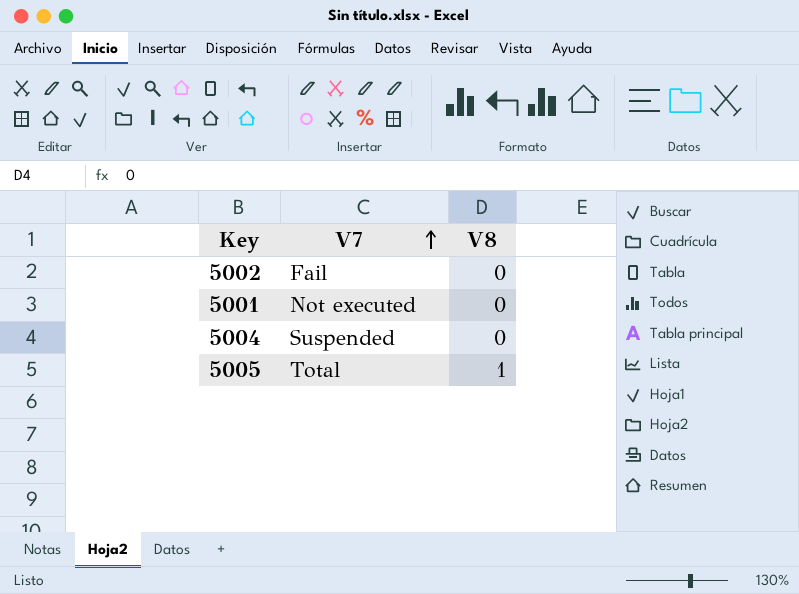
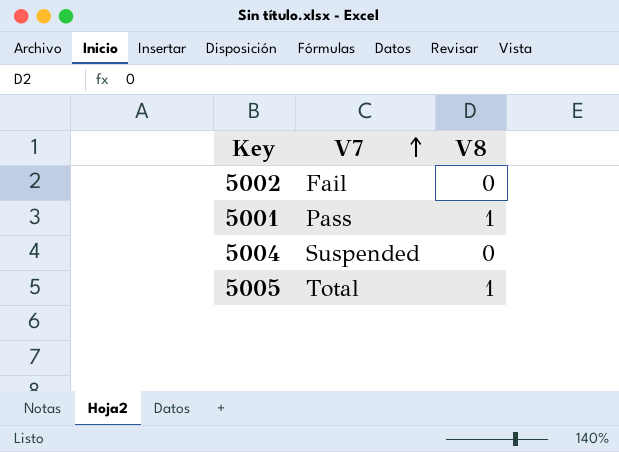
5001 | V7: Not executed -> Pass
5001 | V8: 0 -> 1

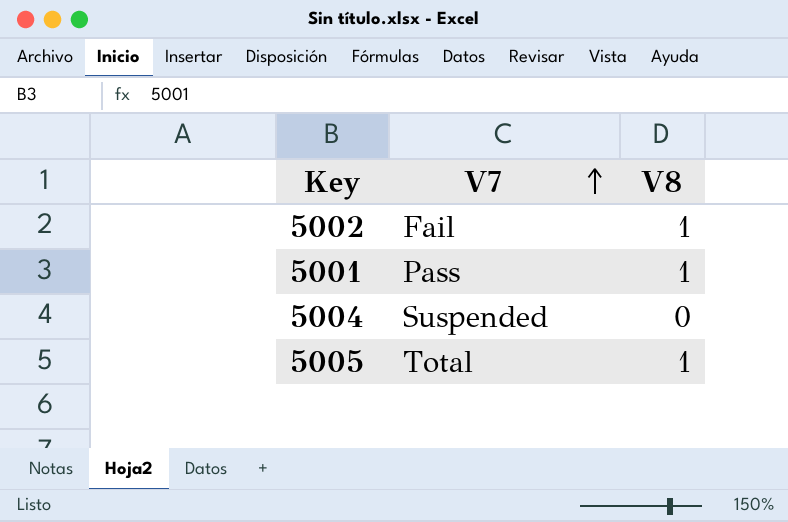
5002 | V8: 0 -> 1

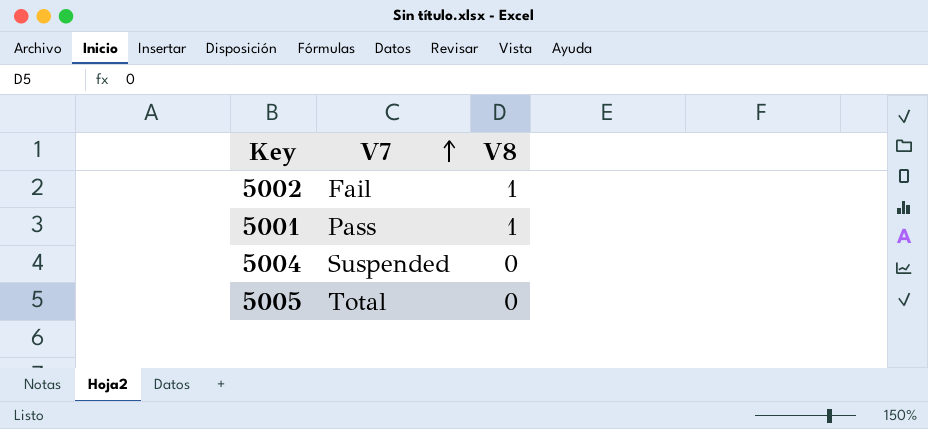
5005 | V8: 1 -> 0

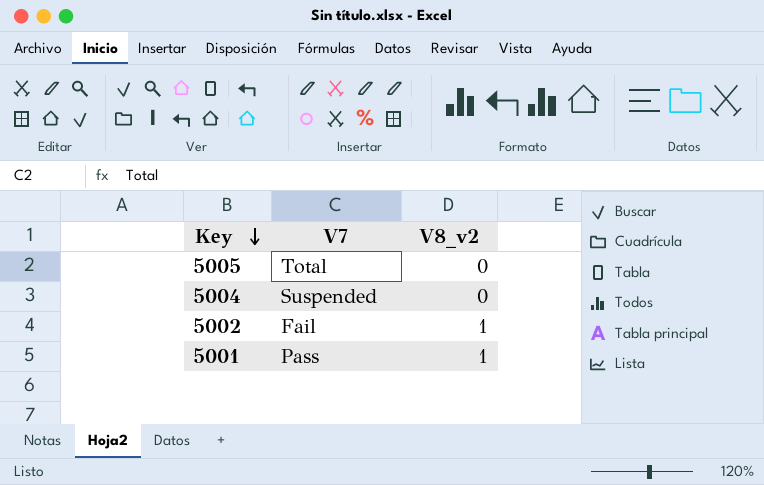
row order: V7 ascending -> Key descending
column name: V8 -> V8_v2

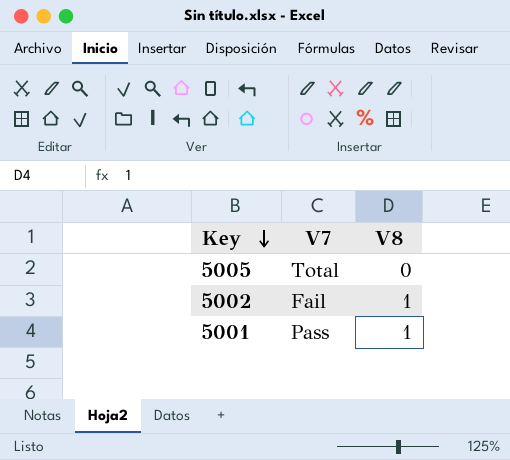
column name: V8_v2 -> V8
row 5004: Suspended | 0 -> none

